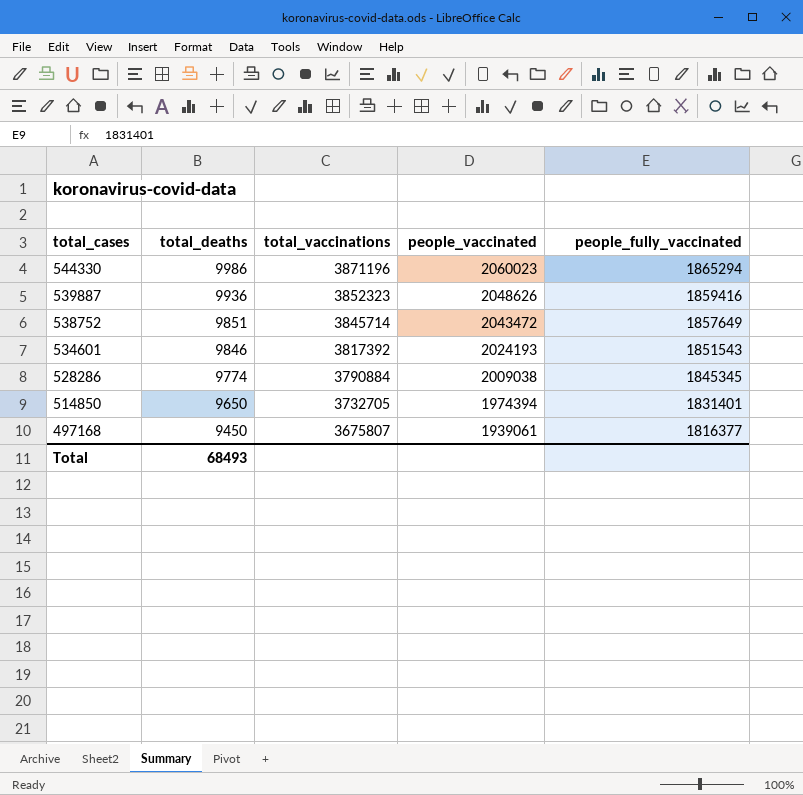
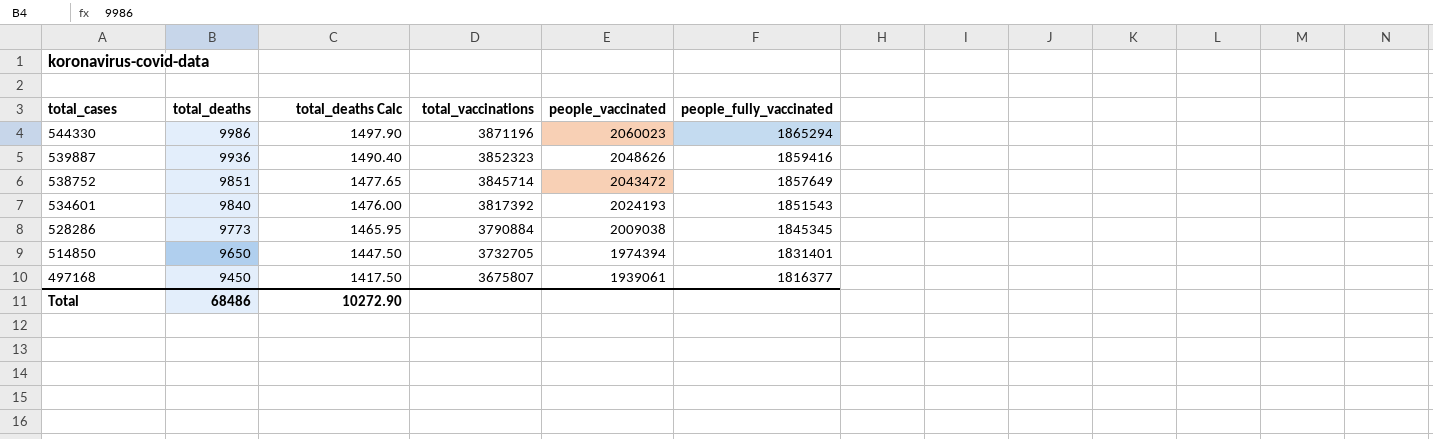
column total_deaths Calc | formula: none -> [total_deaths] * 0.15
534601 | total_deaths: 9846 -> 9840
528286 | total_deaths: 9774 -> 9773
Total | total_deaths: 68493 -> 68486

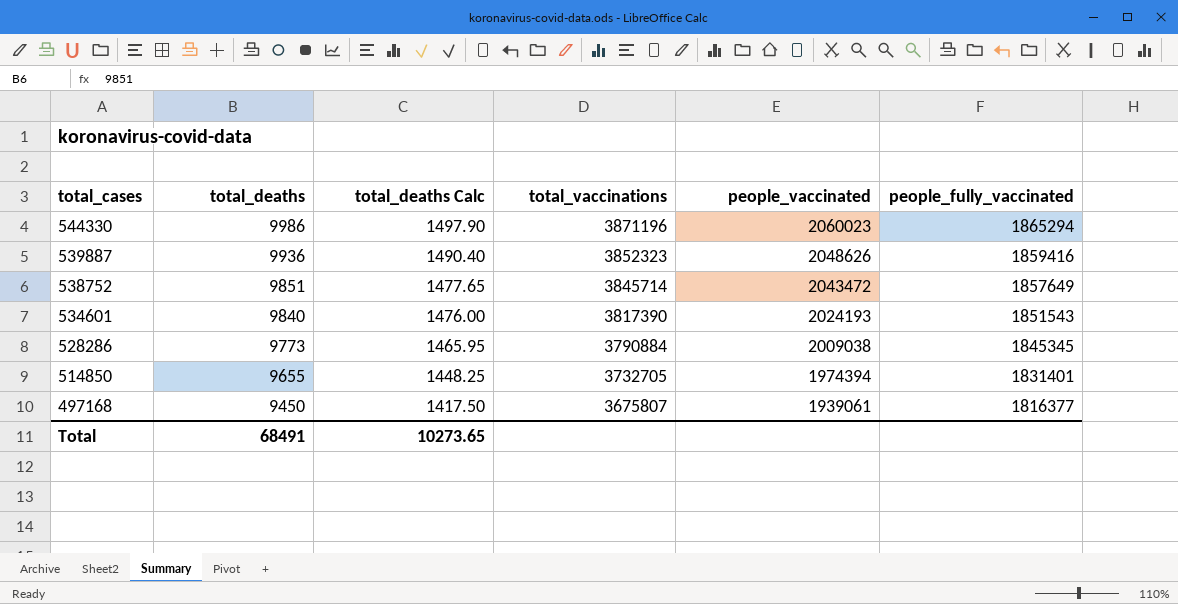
534601 | total_vaccinations: 3817392 -> 3817390
514850 | total_deaths: 9650 -> 9655
514850 | total_deaths Calc: 1447.50 -> 1448.25
Total | total_deaths: 68486 -> 68491
Total | total_deaths Calc: 10272.90 -> 10273.65

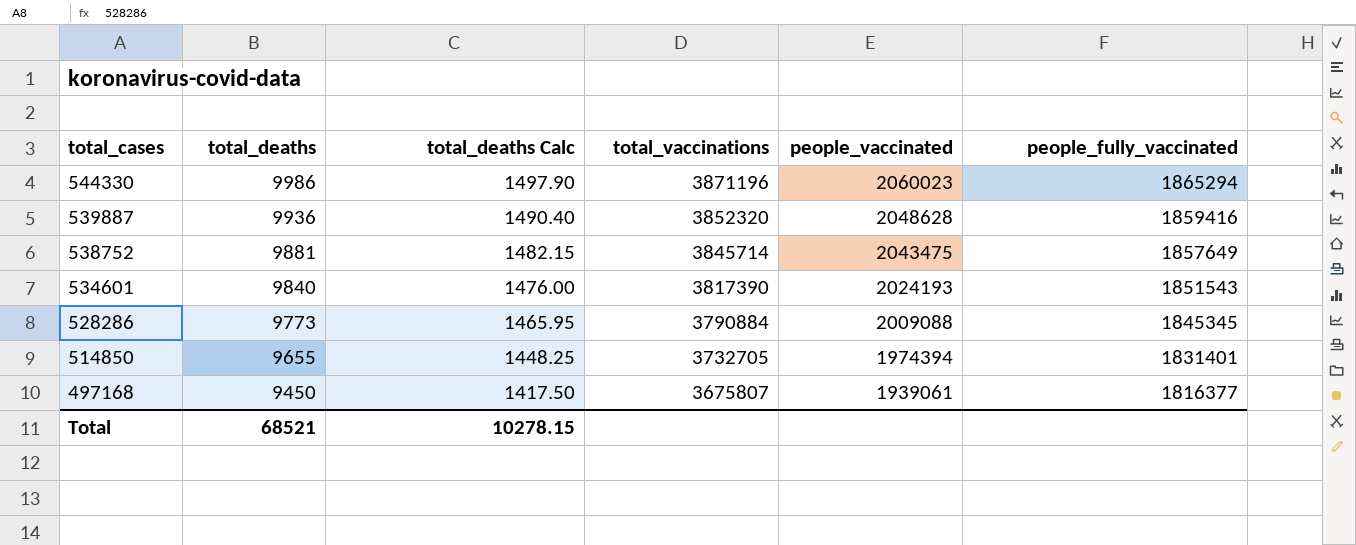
539887 | total_vaccinations: 3852323 -> 3852320
539887 | people_vaccinated: 2048626 -> 2048628
538752 | total_deaths: 9851 -> 9881
538752 | total_deaths Calc: 1477.65 -> 1482.15
538752 | people_vaccinated: 2043472 -> 2043475
528286 | people_vaccinated: 2009038 -> 2009088
Total | total_deaths: 68491 -> 68521
Total | total_deaths Calc: 10273.65 -> 10278.15

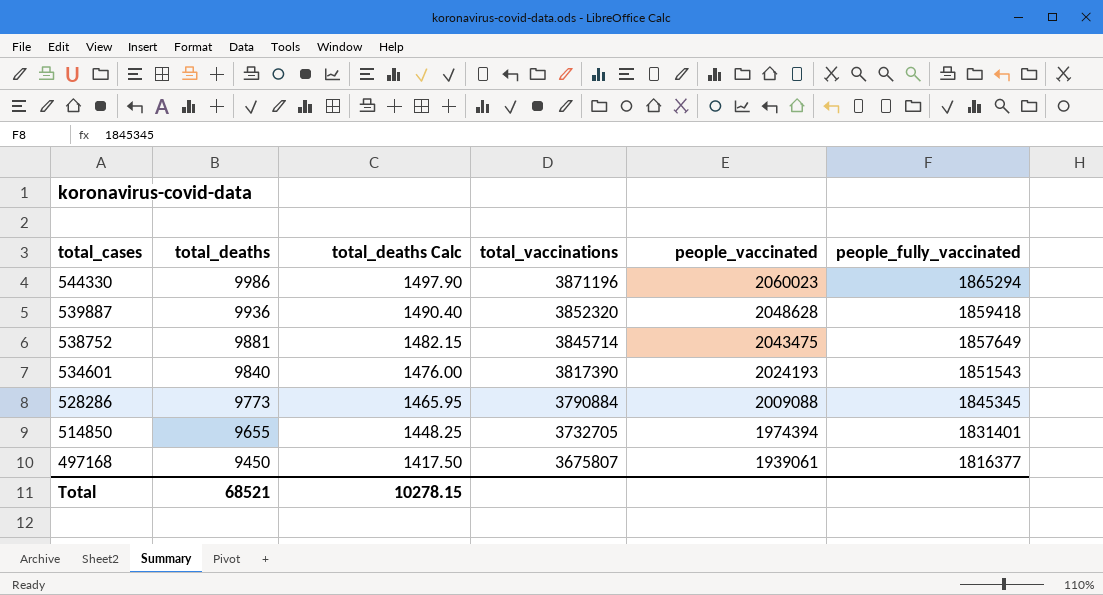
539887 | people_fully_vaccinated: 1859416 -> 1859418

